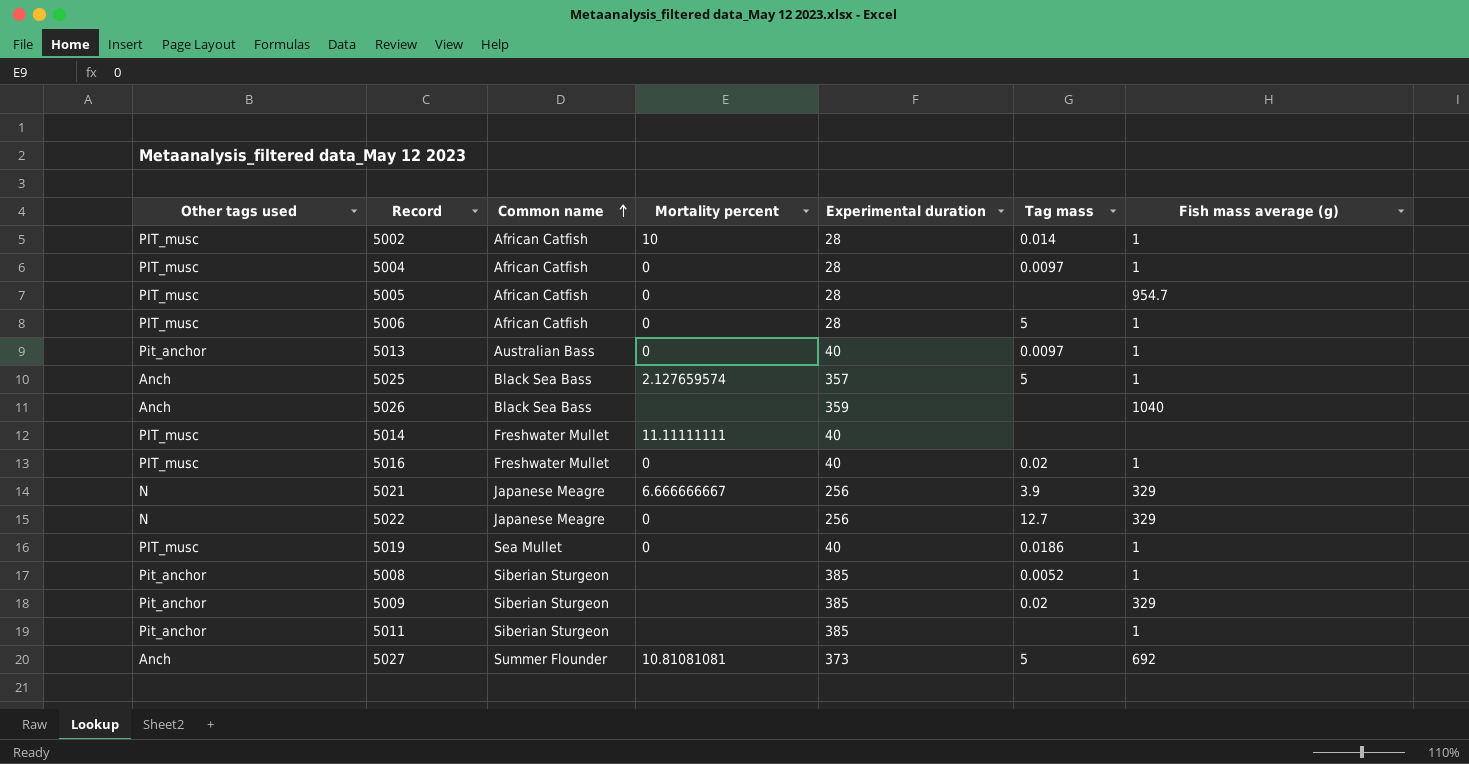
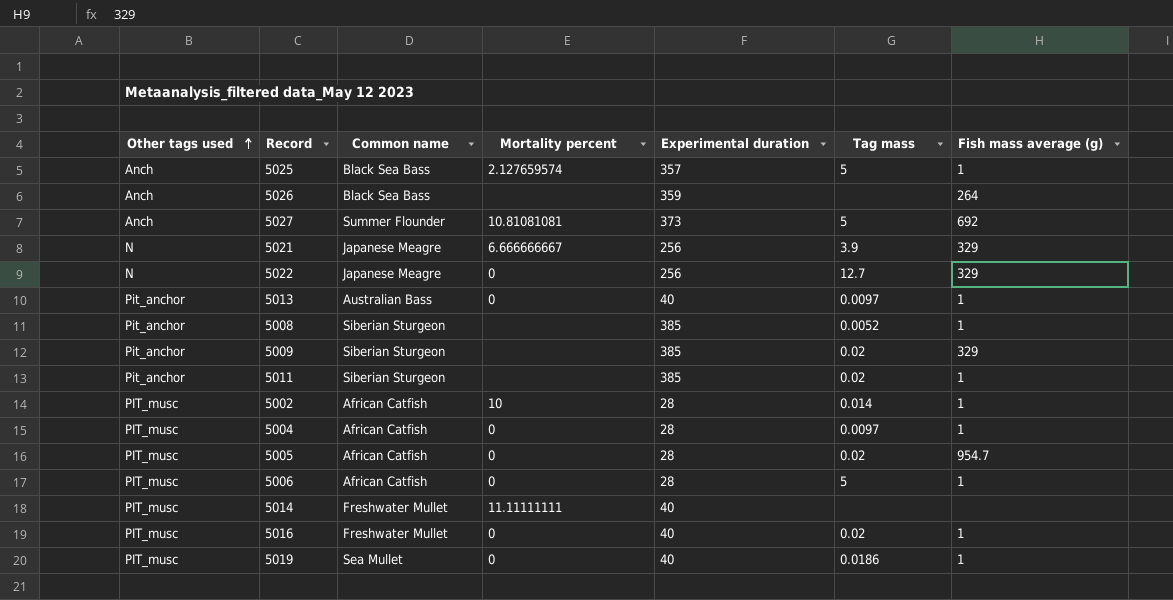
row order: Common name ascending -> Other tags used ascending
5026 | Fish mass average (g): 1040 -> 264
5011 | Tag mass: none -> 0.02
5005 | Tag mass: none -> 0.02

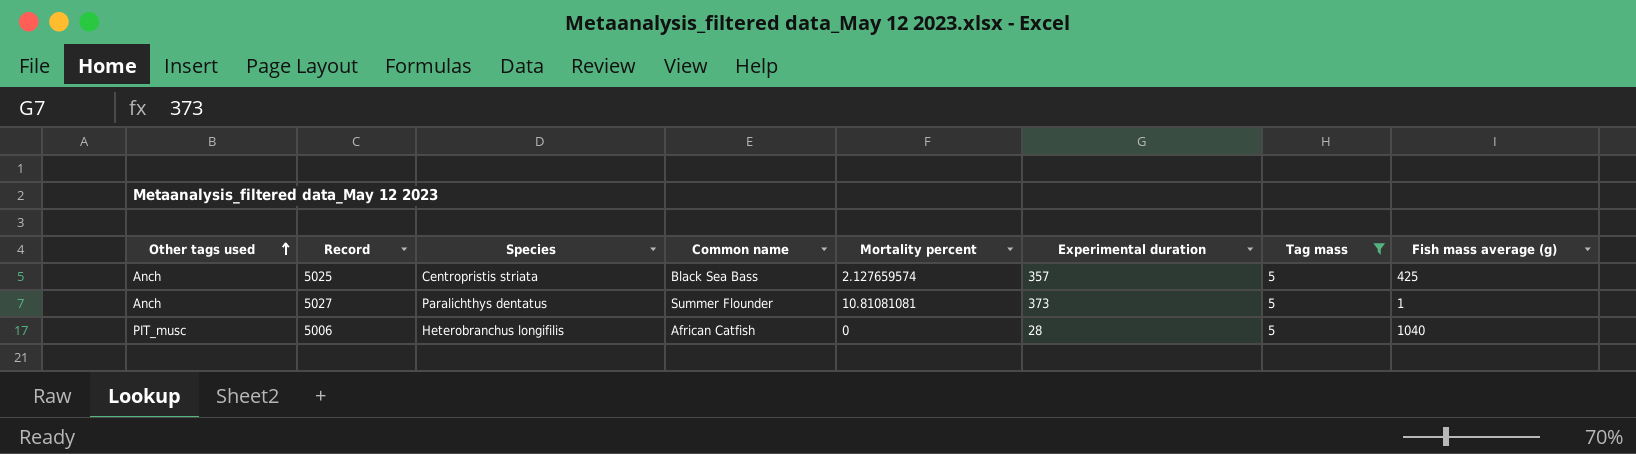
filter: none -> Tag mass = 5
column Species | position: none -> 3
5025 | Fish mass average (g): 1 -> 425
5027 | Fish mass average (g): 692 -> 1
5006 | Fish mass average (g): 1 -> 1040

